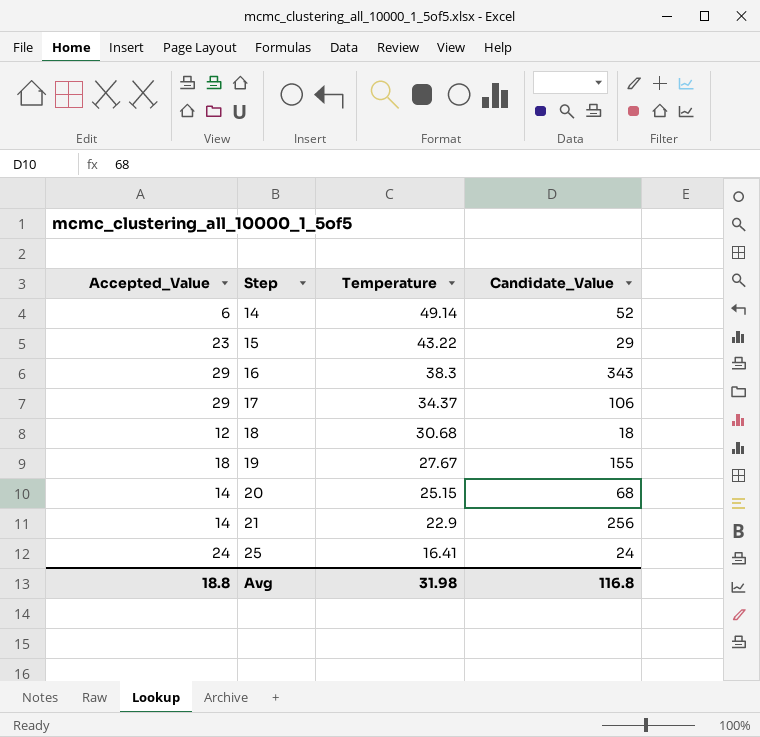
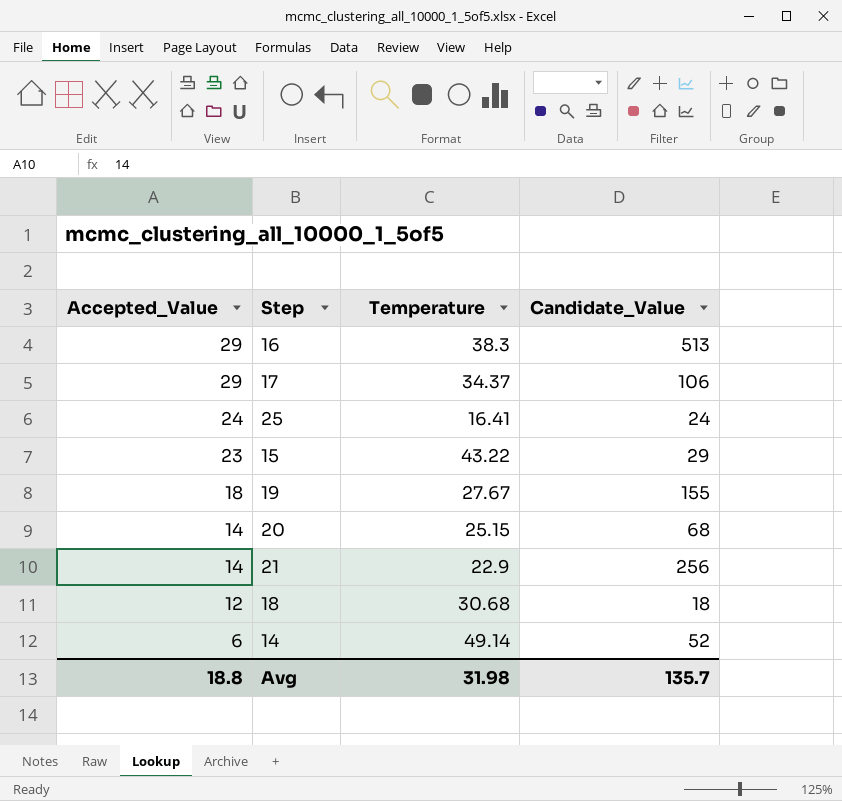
row order: Step ascending -> Accepted_Value descending
16 | Candidate_Value: 343 -> 513
Avg | Candidate_Value: 116.8 -> 135.7

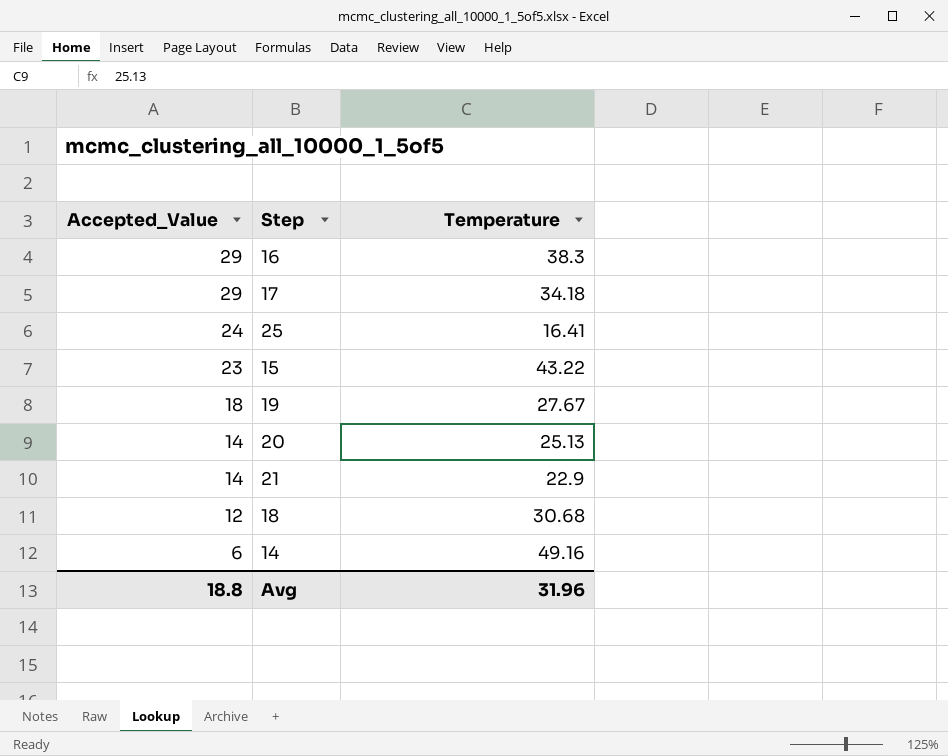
column Candidate_Value | position: 4 -> none
17 | Temperature: 34.37 -> 34.18
20 | Temperature: 25.15 -> 25.13
14 | Temperature: 49.14 -> 49.16
Avg | Temperature: 31.98 -> 31.96

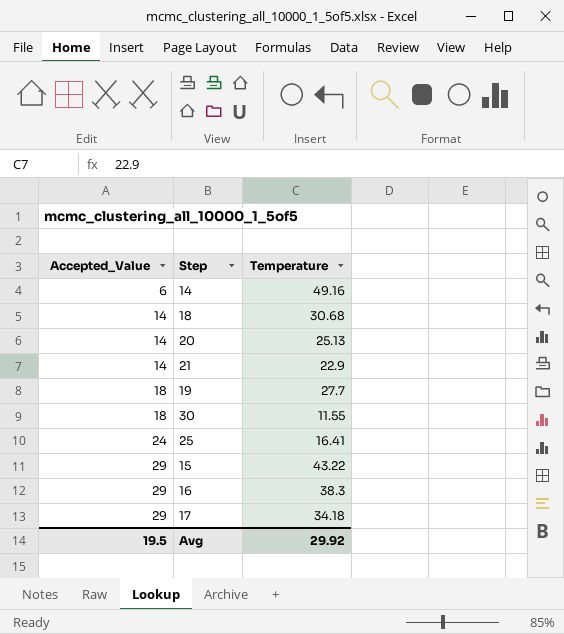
row order: Accepted_Value descending -> Accepted_Value ascending
18 | Accepted_Value: 12 -> 14
19 | Temperature: 27.67 -> 27.7
row 30: none -> 18 | 11.55
15 | Accepted_Value: 23 -> 29
Avg | Accepted_Value: 18.8 -> 19.5
Avg | Temperature: 31.96 -> 29.92

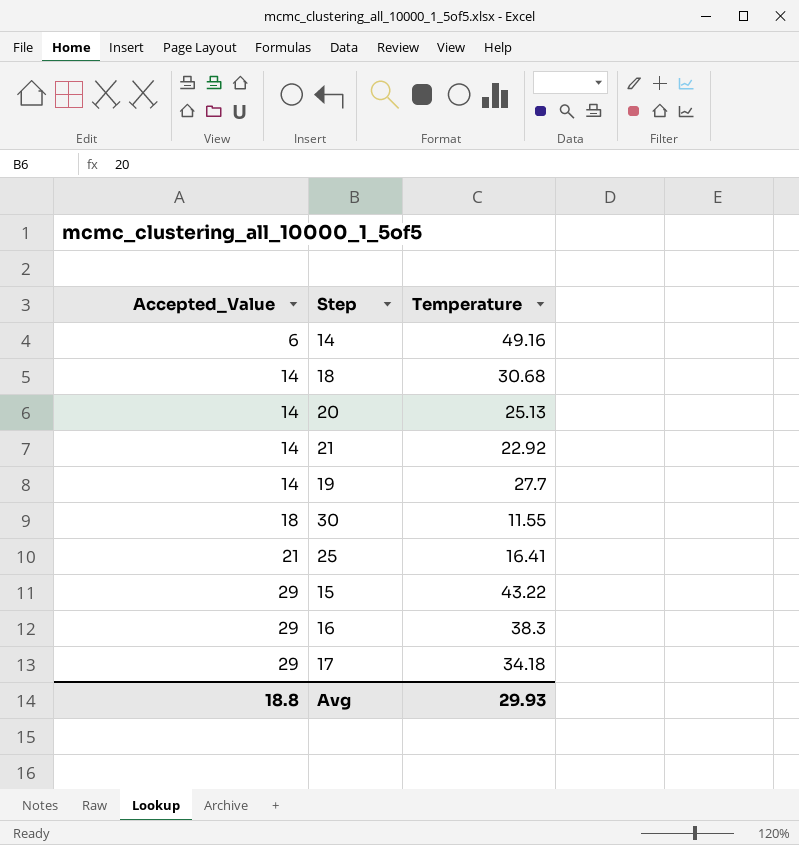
21 | Temperature: 22.9 -> 22.92
19 | Accepted_Value: 18 -> 14
25 | Accepted_Value: 24 -> 21
Avg | Accepted_Value: 19.5 -> 18.8
Avg | Temperature: 29.92 -> 29.93

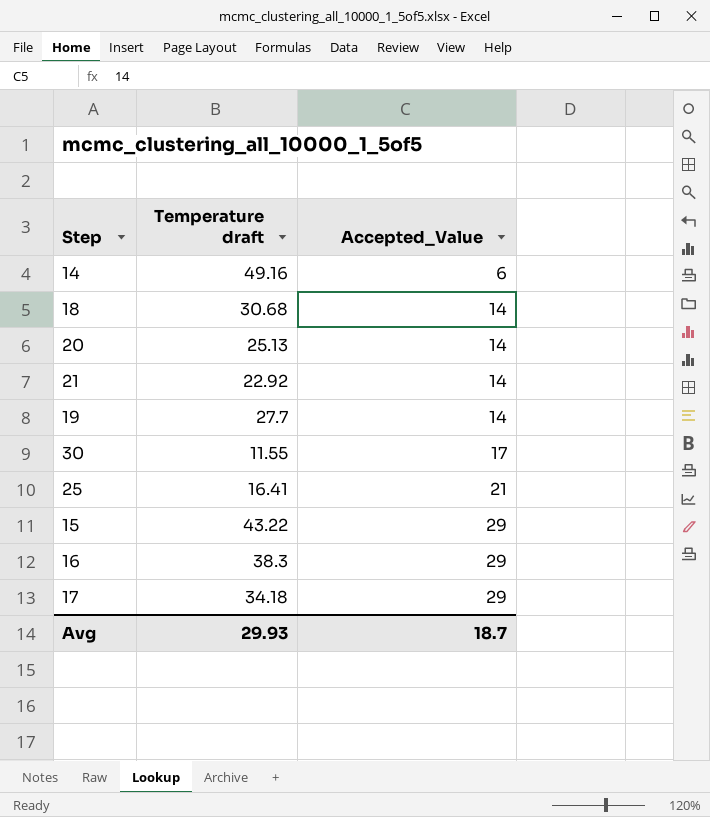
column name: Temperature -> Temperature draft
column Accepted_Value | position: 1 -> 3
30 | Accepted_Value: 18 -> 17
Avg | Accepted_Value: 18.8 -> 18.7

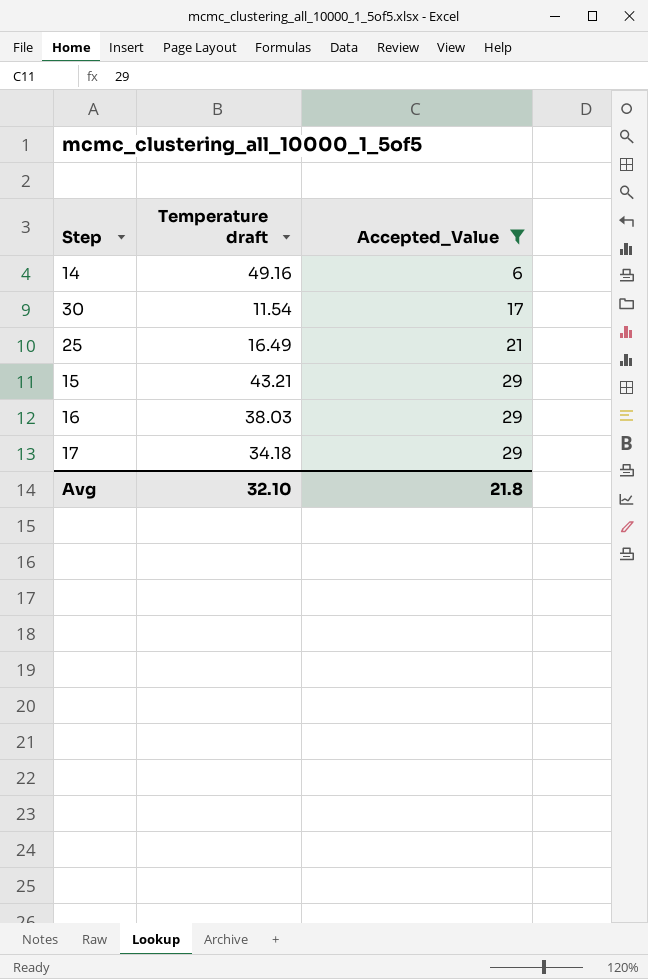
filter: none -> Accepted_Value != 14
30 | Temperature draft: 11.55 -> 11.54
25 | Temperature draft: 16.41 -> 16.49
15 | Temperature draft: 43.22 -> 43.21
16 | Temperature draft: 38.3 -> 38.03
Avg | Temperature draft: 29.93 -> 32.10
Avg | Accepted_Value: 18.7 -> 21.8

